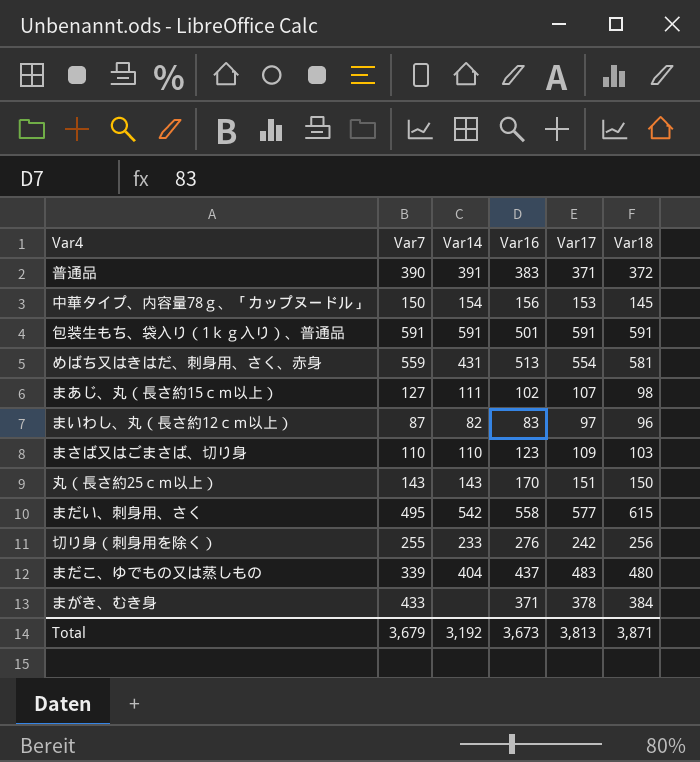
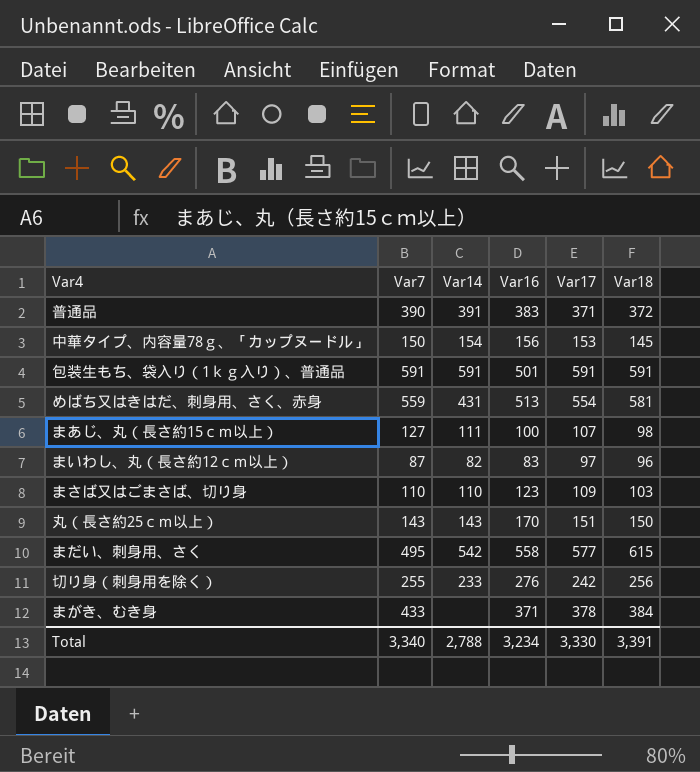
row まだこ、ゆでもの又は蒸しもの: 339 | 404 | 437 | 483 | 480 -> none
まあじ、丸（長さ約15ｃｍ以上） | Var16: 102 -> 100
Total | Var7: 3,679 -> 3,340
Total | Var14: 3,192 -> 2,788
Total | Var16: 3,673 -> 3,234
Total | Var17: 3,813 -> 3,330
Total | Var18: 3,871 -> 3,391

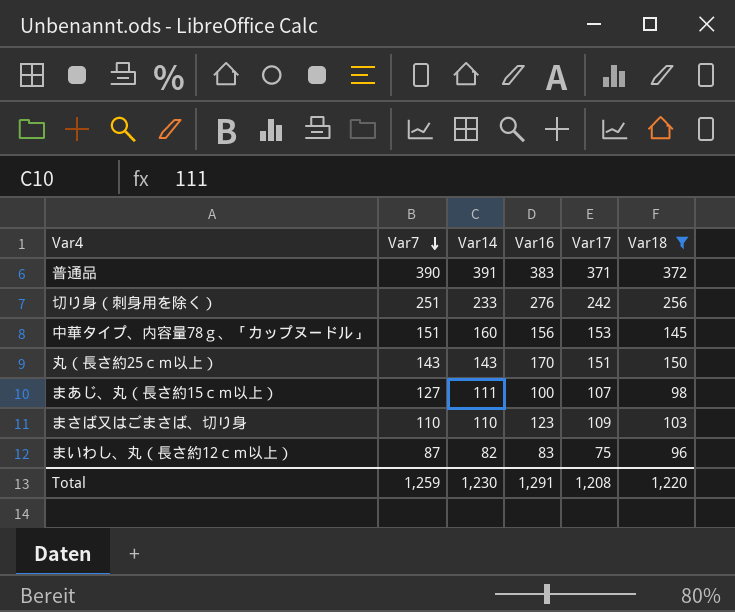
filter: none -> Var18 <= 372
row order: none -> Var7 descending
切り身（刺身用を除く） | Var7: 255 -> 251
中華タイプ、内容量78ｇ、「カップヌードル」 | Var7: 150 -> 151
中華タイプ、内容量78ｇ、「カップヌードル」 | Var14: 154 -> 160
まいわし、丸（長さ約12ｃｍ以上） | Var17: 97 -> 75
Total | Var7: 3,340 -> 1,259
Total | Var14: 2,788 -> 1,230
Total | Var16: 3,234 -> 1,291
Total | Var17: 3,330 -> 1,208
Total | Var18: 3,391 -> 1,220

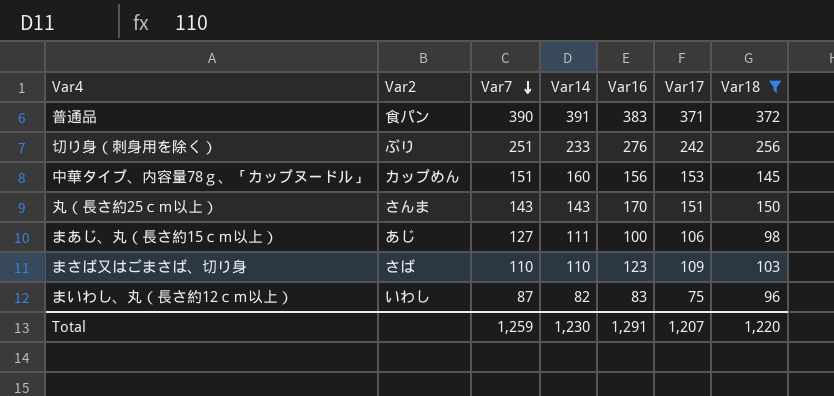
column Var2 | position: none -> 2
まあじ、丸（長さ約15ｃｍ以上） | Var17: 107 -> 106
Total | Var17: 1,208 -> 1,207

